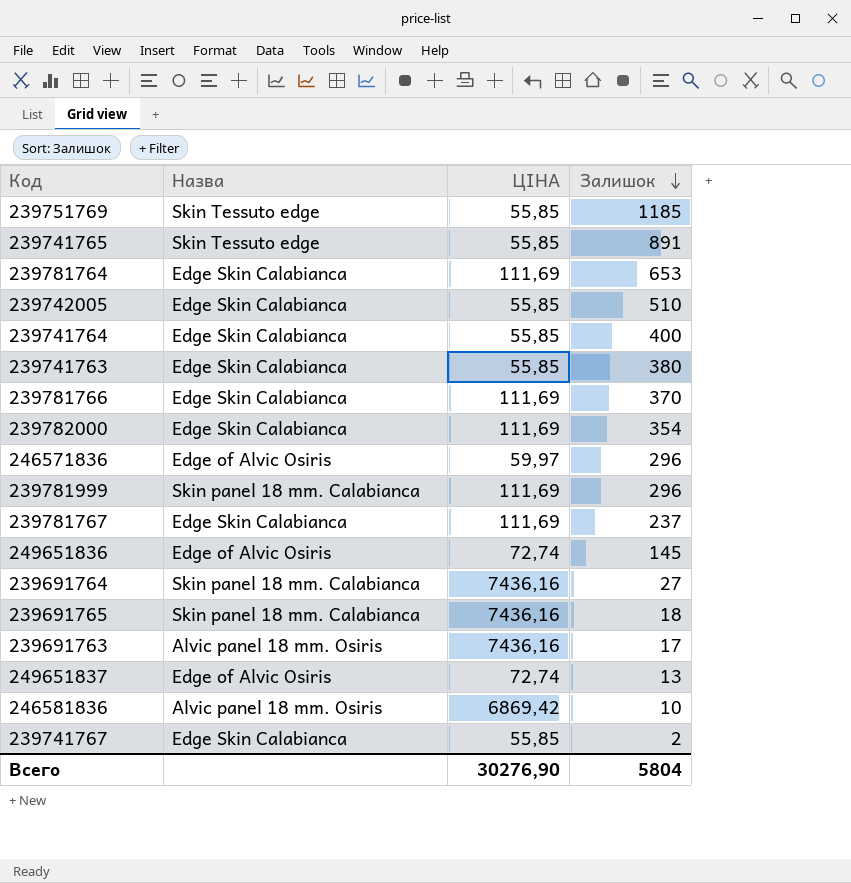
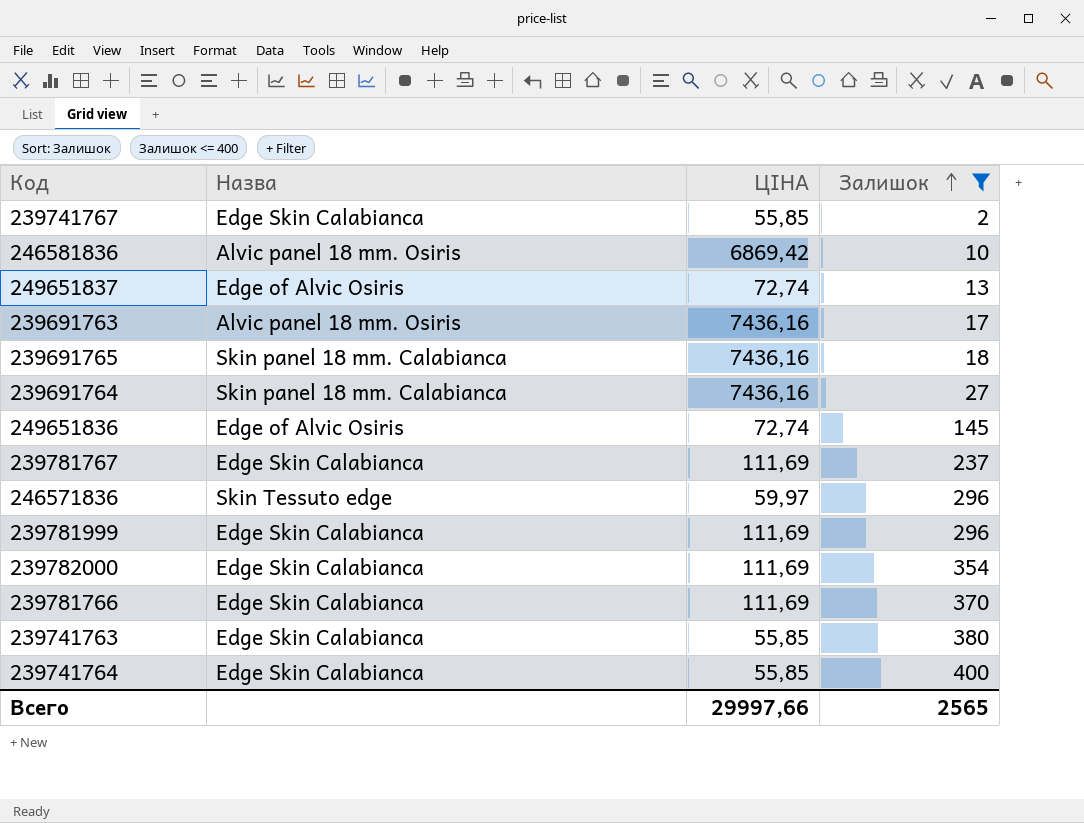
filter: none -> Залишок <= 400
row order: Залишок descending -> Залишок ascending
246571836 | Назва: Edge of Alvic Osiris -> Skin Tessuto edge
239781999 | Назва: Skin panel 18 mm. Calabianca -> Edge Skin Calabianca
Всего | ЦІНА: 30276,90 -> 29997,66
Всего | Залишок: 5804 -> 2565

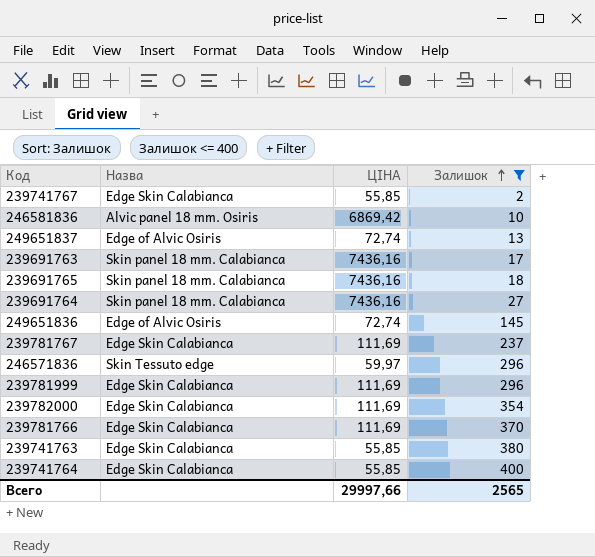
239691763 | Назва: Alvic panel 18 mm. Osiris -> Skin panel 18 mm. Calabianca

